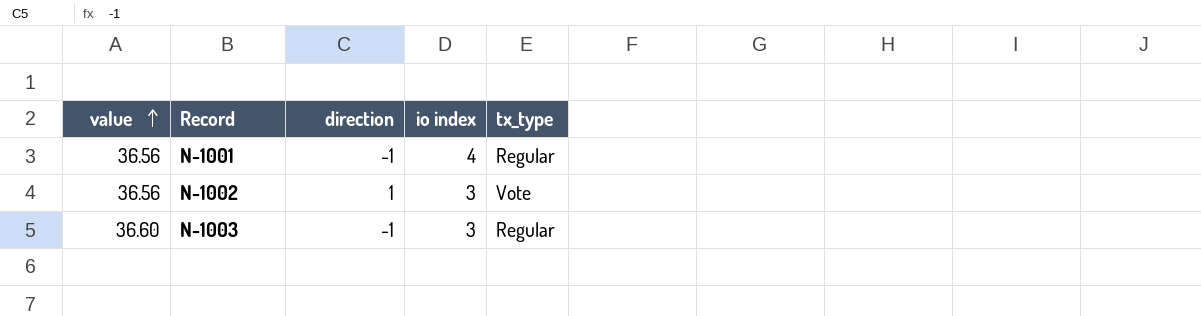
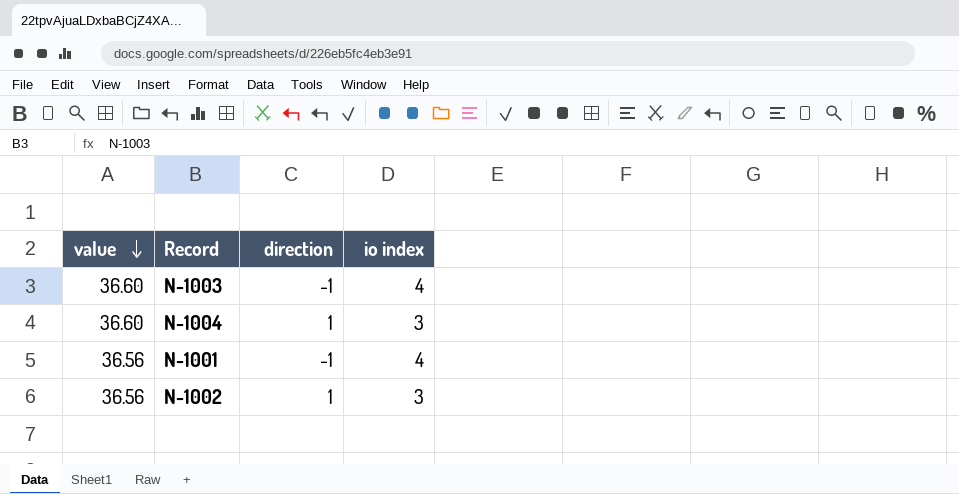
row order: value ascending -> value descending
column tx_type | position: 5 -> none
N-1003 | io index: 3 -> 4
row N-1004: none -> 36.60 | 1 | 3

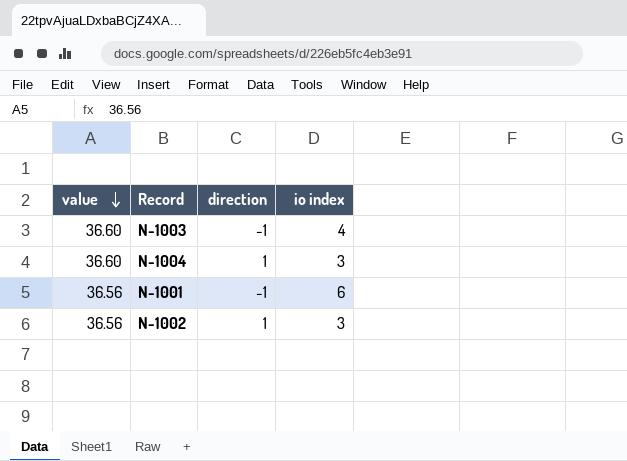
N-1001 | io index: 4 -> 6

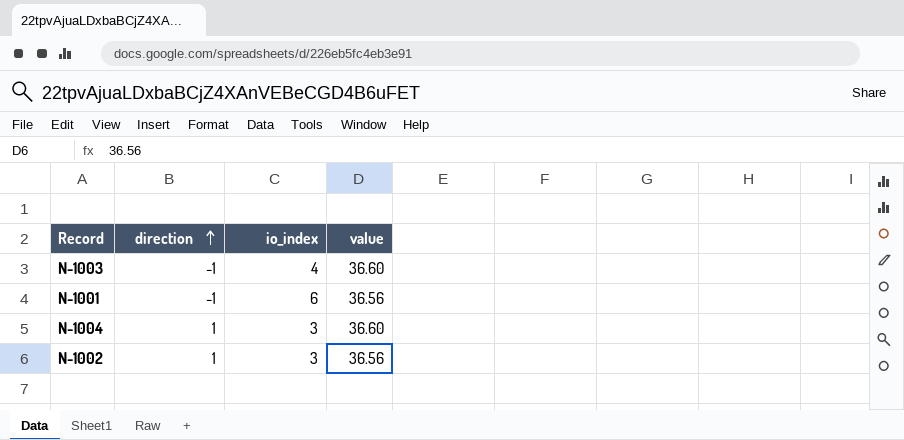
row order: value descending -> direction ascending
column name: io index -> io_index
column value | position: 1 -> 4

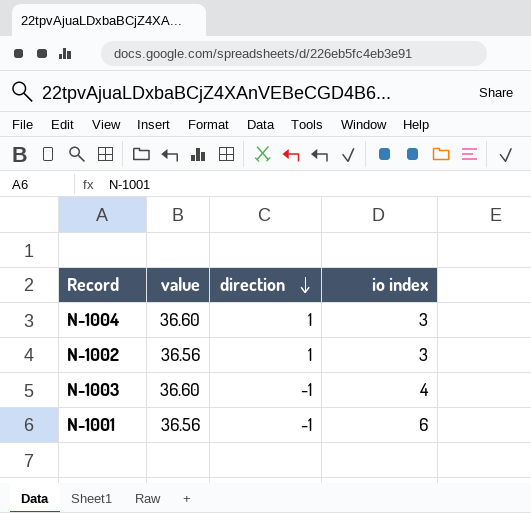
row order: direction ascending -> direction descending
column value | position: 4 -> 2
column name: io_index -> io index

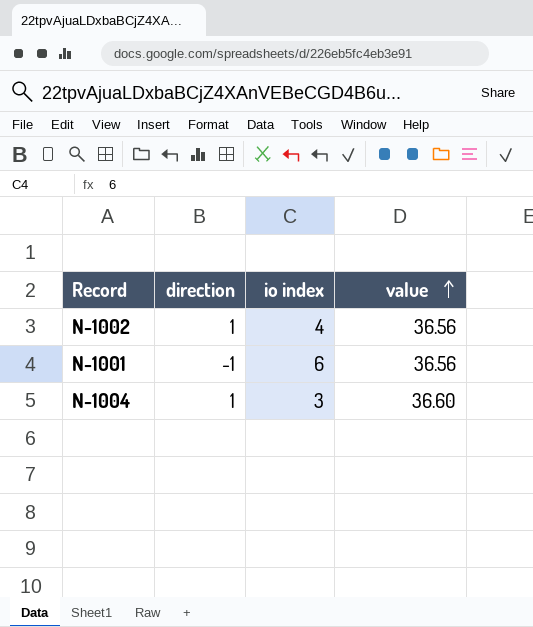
row order: direction descending -> value ascending
column value | position: 2 -> 4
row N-1003: 36.60 | -1 | 4 -> none
N-1002 | io index: 3 -> 4

